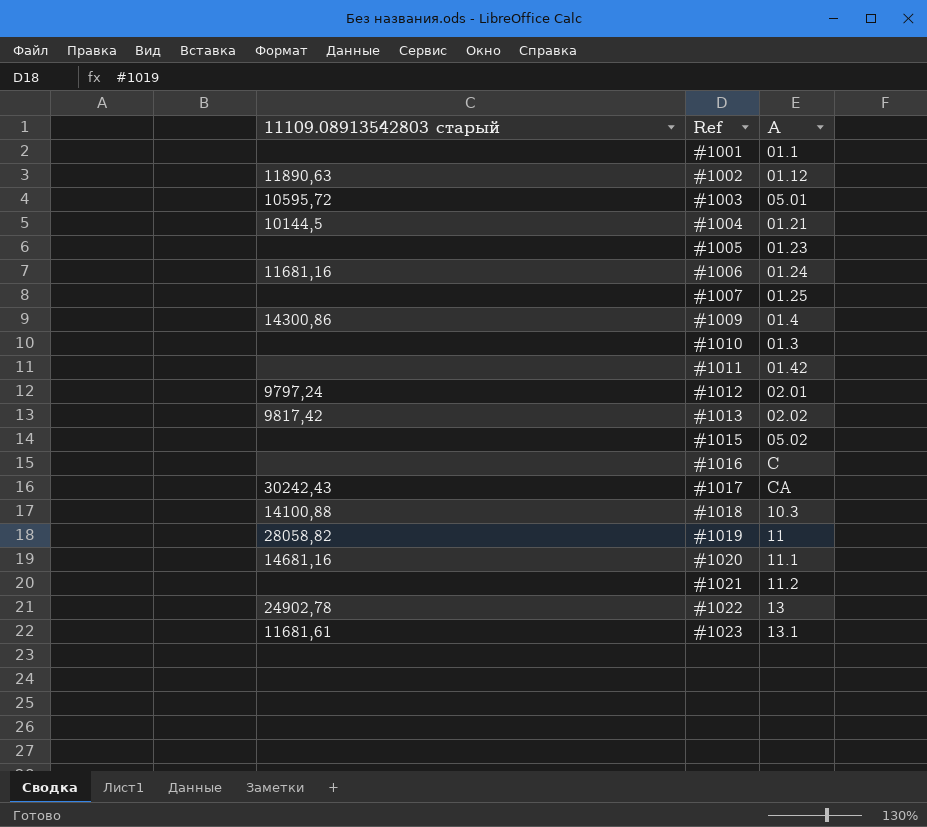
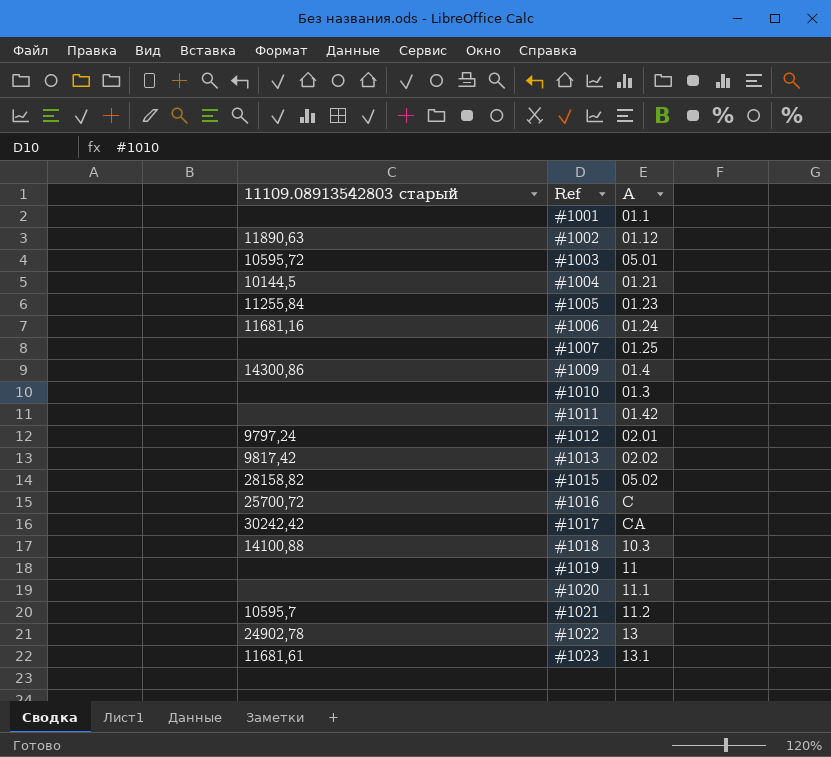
#1005 | 11109.08913542803 старый: none -> 11255,84
#1015 | 11109.08913542803 старый: none -> 28158,82
#1016 | 11109.08913542803 старый: none -> 25700,72
#1017 | 11109.08913542803 старый: 30242,43 -> 30242,42
#1019 | 11109.08913542803 старый: 28058,82 -> none
#1020 | 11109.08913542803 старый: 14681,16 -> none
#1021 | 11109.08913542803 старый: none -> 10595,7

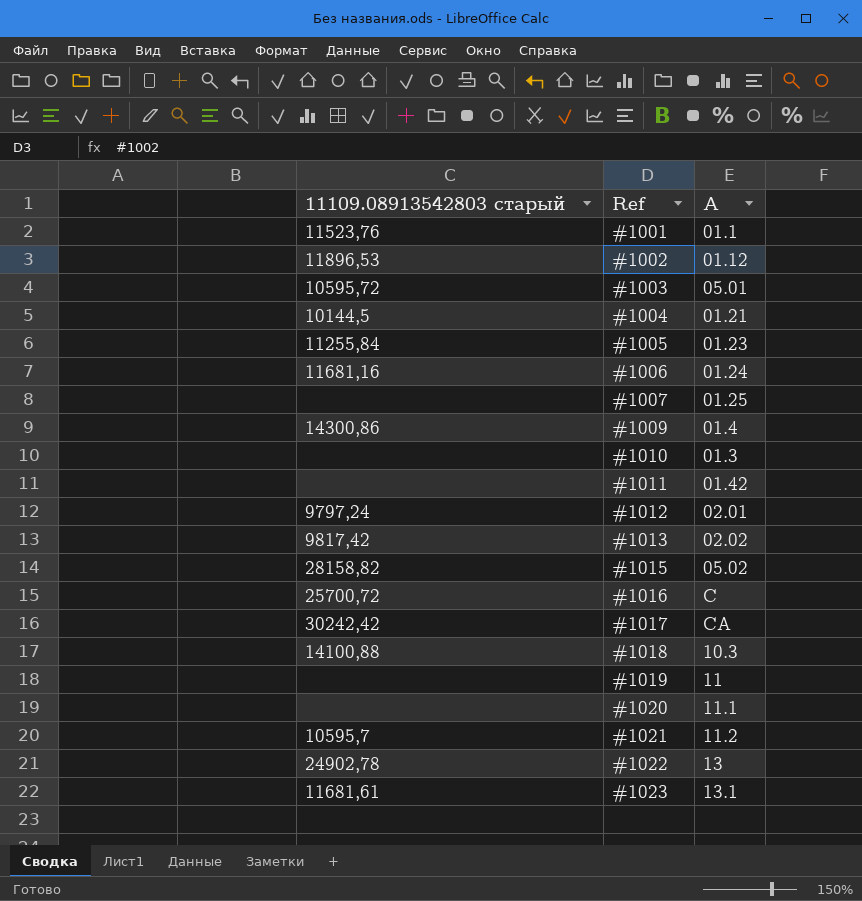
#1001 | 11109.08913542803 старый: none -> 11523,76
#1002 | 11109.08913542803 старый: 11890,63 -> 11896,53

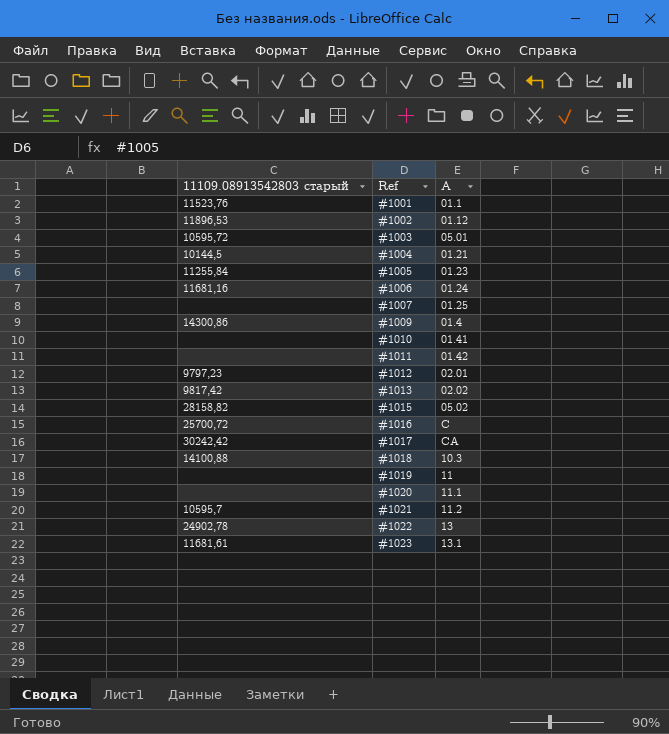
#1010 | A: 01.3 -> 01.41
#1012 | 11109.08913542803 старый: 9797,24 -> 9797,23

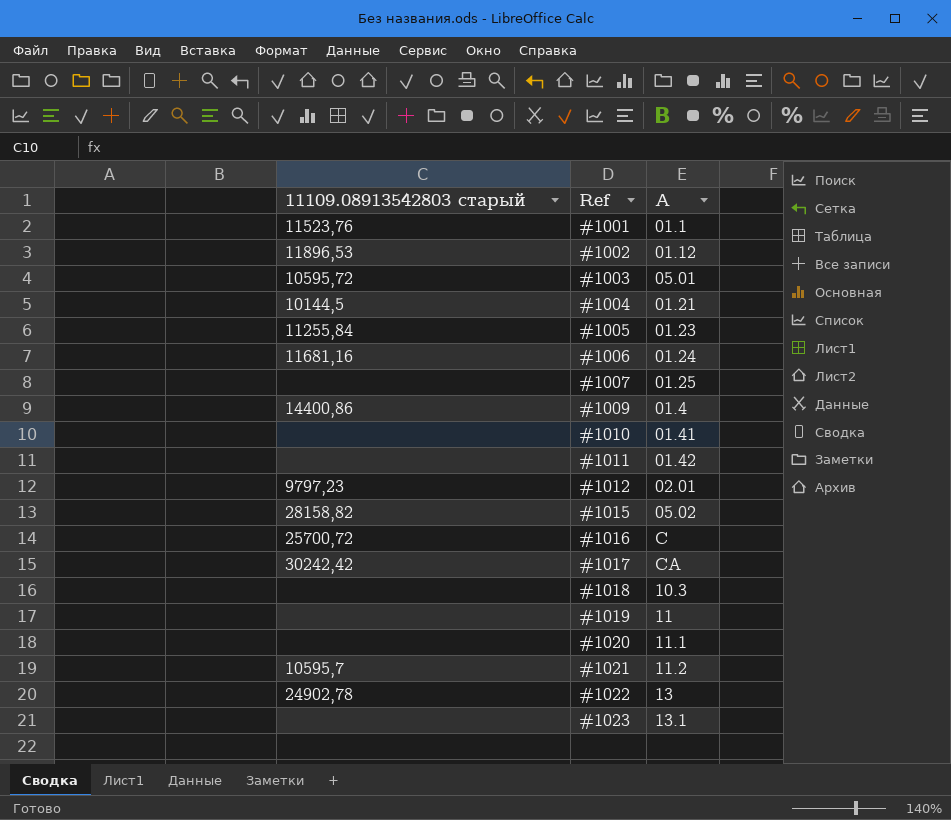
row #1013: 9817,42 | 02.02 -> none
#1009 | 11109.08913542803 старый: 14300,86 -> 14400,86
#1018 | 11109.08913542803 старый: 14100,88 -> none
#1023 | 11109.08913542803 старый: 11681,61 -> none

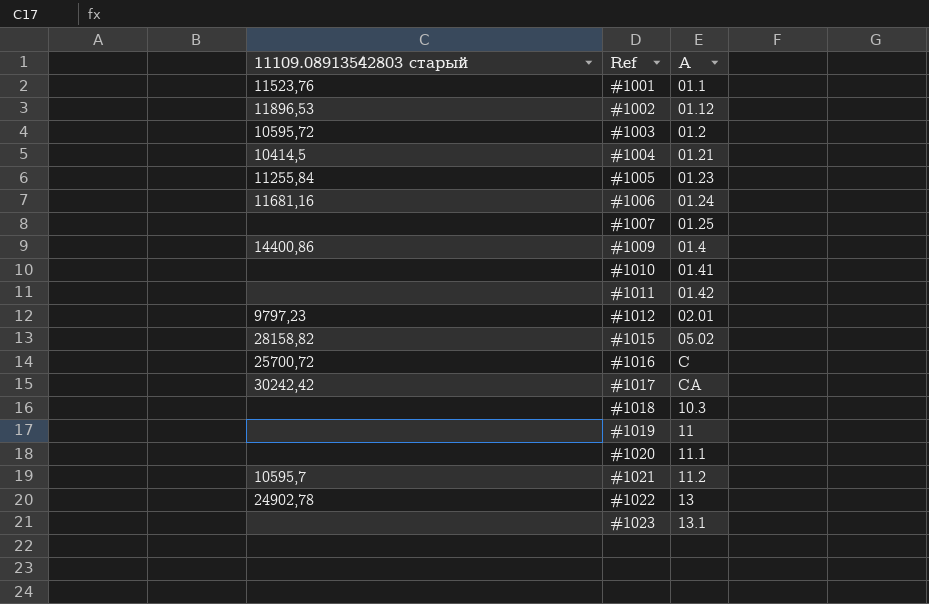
#1003 | A: 05.01 -> 01.2
#1004 | 11109.08913542803 старый: 10144,5 -> 10414,5

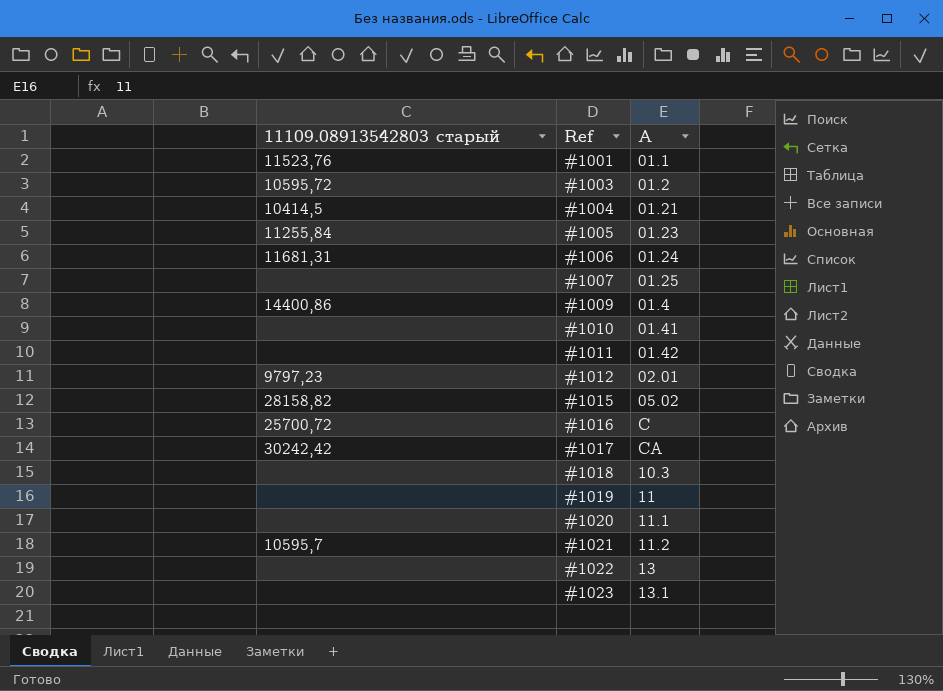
row #1002: 11896,53 | 01.12 -> none
#1006 | 11109.08913542803 старый: 11681,16 -> 11681,31
#1022 | 11109.08913542803 старый: 24902,78 -> none

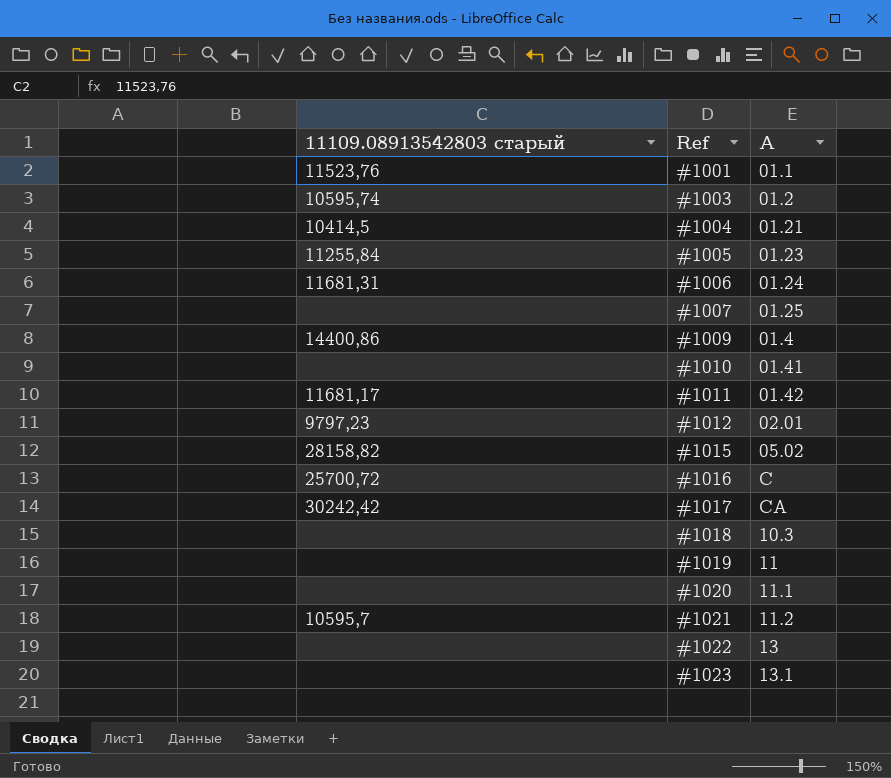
#1003 | 11109.08913542803 старый: 10595,72 -> 10595,74
#1011 | 11109.08913542803 старый: none -> 11681,17

